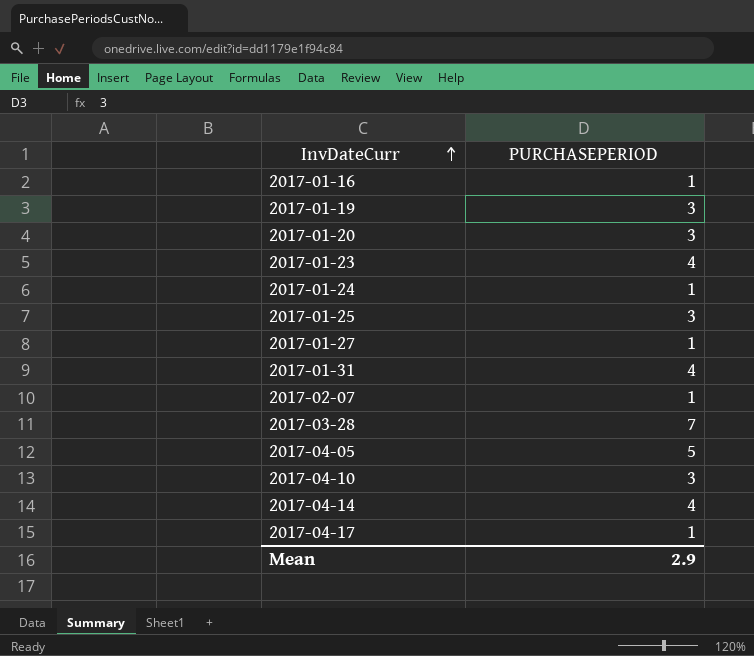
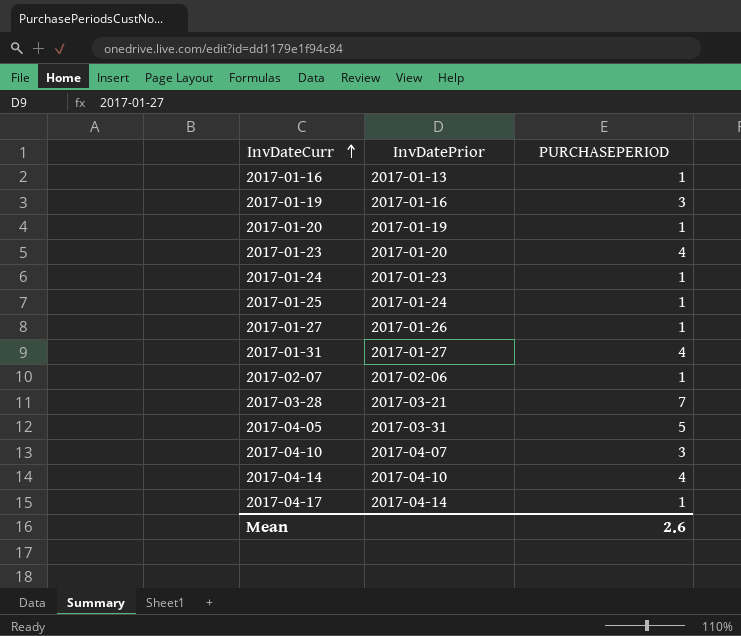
column InvDatePrior | position: none -> 2
2017-01-20 | PURCHASEPERIOD: 3 -> 1
2017-01-25 | PURCHASEPERIOD: 3 -> 1
Mean | PURCHASEPERIOD: 2.9 -> 2.6

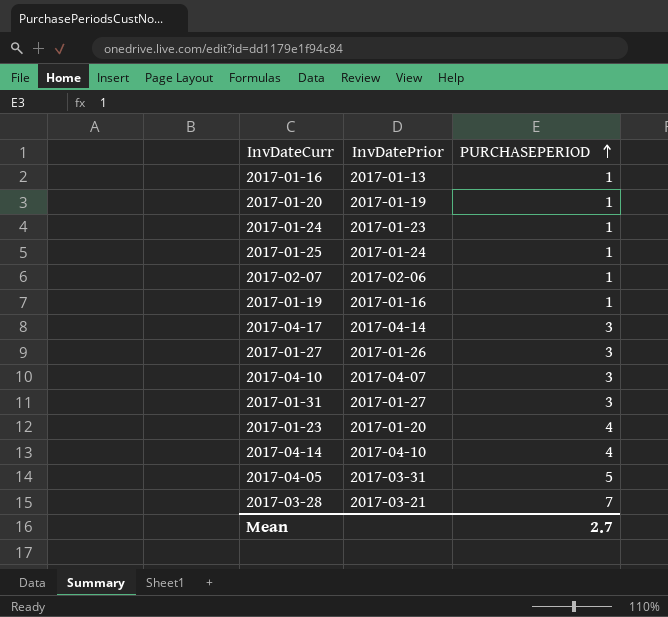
row order: InvDateCurr ascending -> PURCHASEPERIOD ascending
2017-01-19 | PURCHASEPERIOD: 3 -> 1
2017-04-17 | PURCHASEPERIOD: 1 -> 3
2017-01-27 | PURCHASEPERIOD: 1 -> 3
2017-01-31 | PURCHASEPERIOD: 4 -> 3
Mean | PURCHASEPERIOD: 2.6 -> 2.7

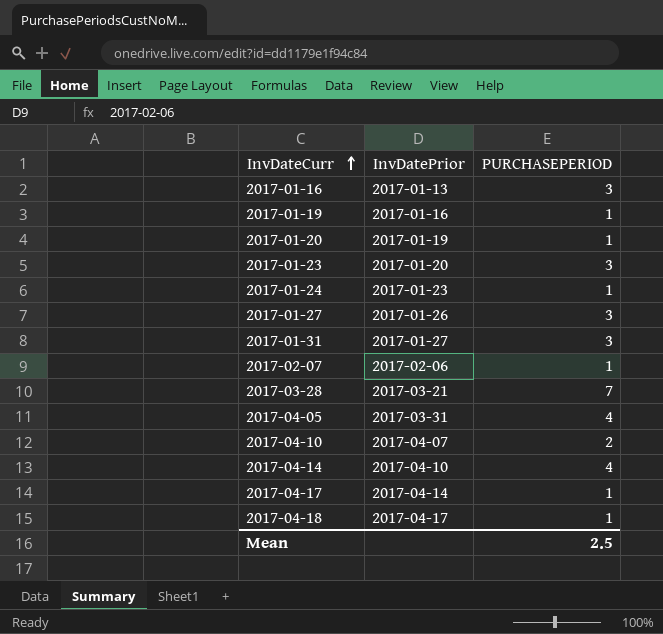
row order: PURCHASEPERIOD ascending -> InvDateCurr ascending
row 2017-01-25: 2017-01-24 | 1 -> none
2017-01-16 | PURCHASEPERIOD: 1 -> 3
2017-01-23 | PURCHASEPERIOD: 4 -> 3
2017-04-05 | PURCHASEPERIOD: 5 -> 4
2017-04-10 | PURCHASEPERIOD: 3 -> 2
2017-04-17 | PURCHASEPERIOD: 3 -> 1
row 2017-04-18: none -> 2017-04-17 | 1
Mean | PURCHASEPERIOD: 2.7 -> 2.5

